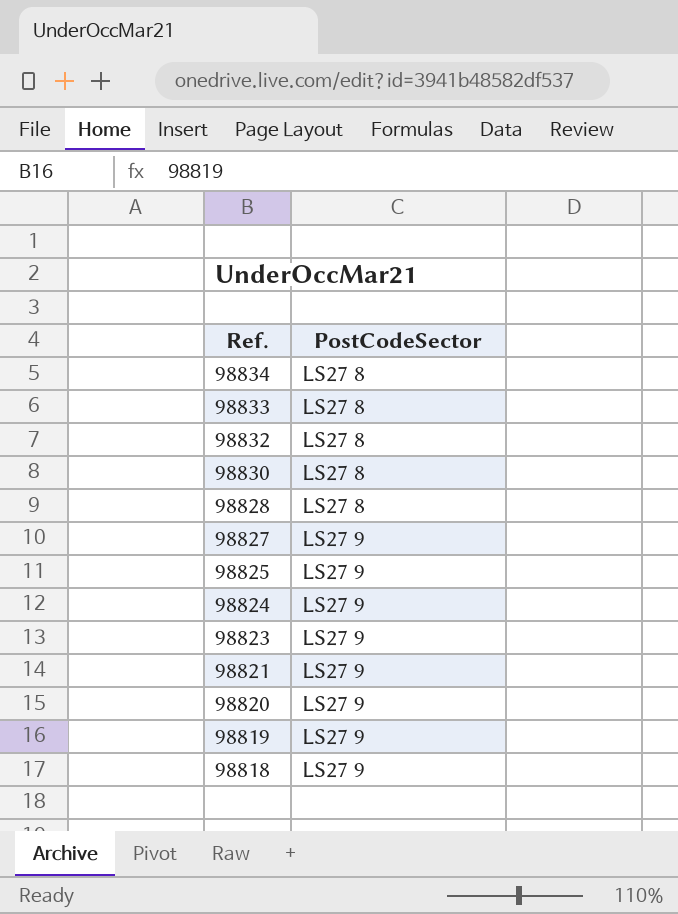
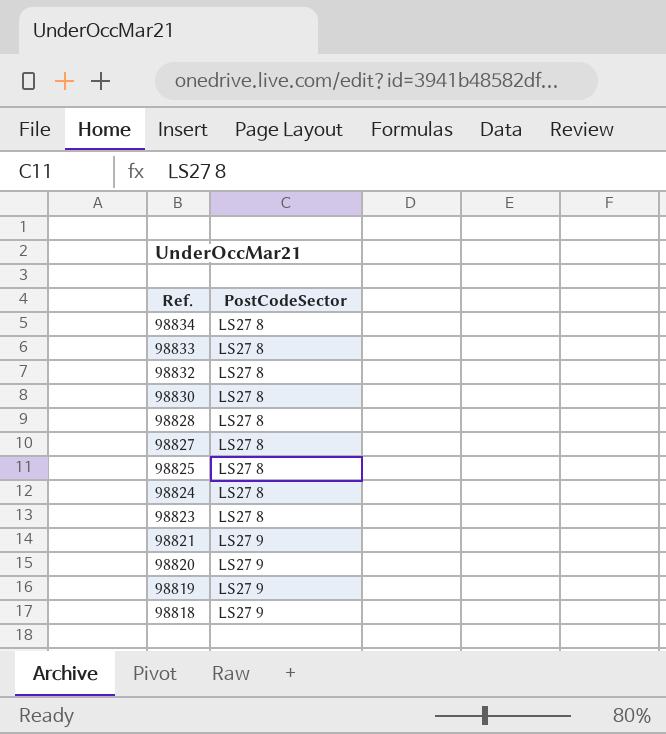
98827 | PostCodeSector: LS27 9 -> LS27 8
98825 | PostCodeSector: LS27 9 -> LS27 8
98824 | PostCodeSector: LS27 9 -> LS27 8
98823 | PostCodeSector: LS27 9 -> LS27 8

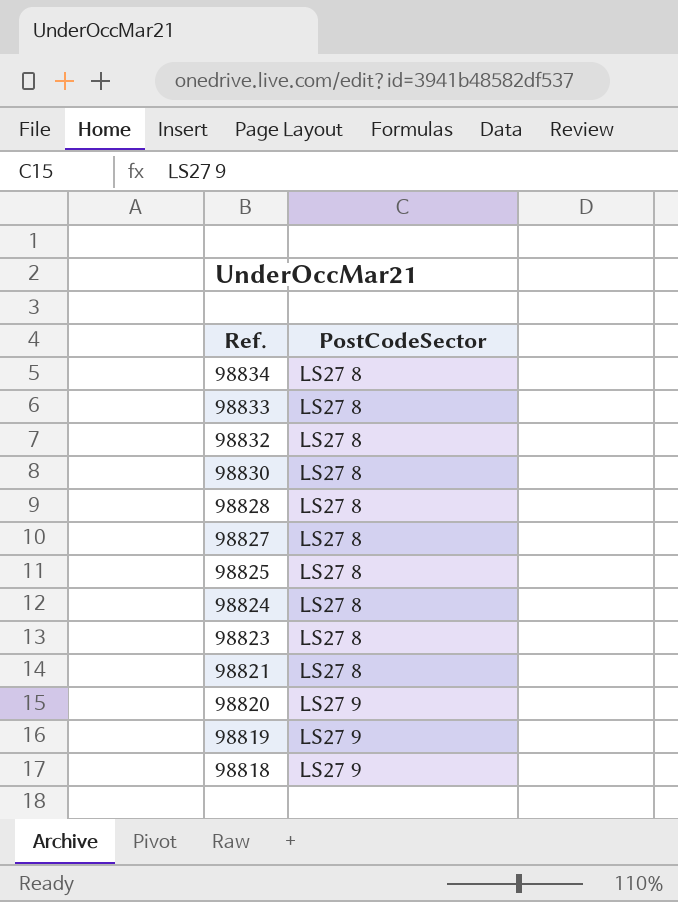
98821 | PostCodeSector: LS27 9 -> LS27 8

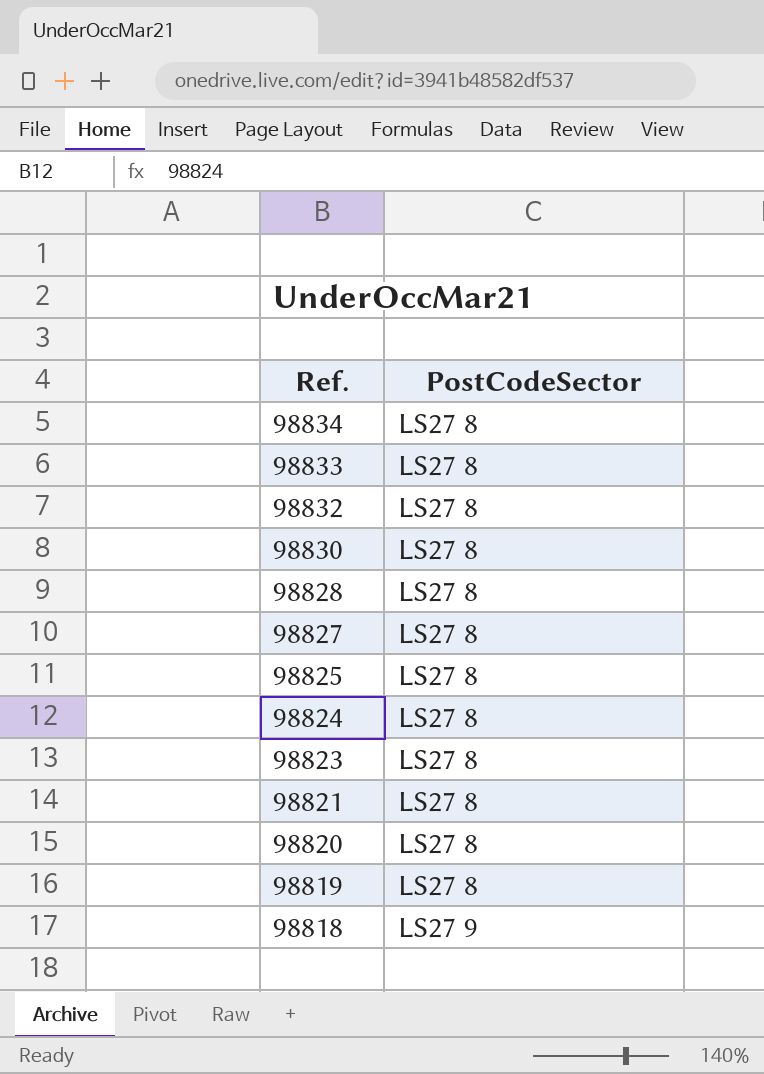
98820 | PostCodeSector: LS27 9 -> LS27 8
98819 | PostCodeSector: LS27 9 -> LS27 8

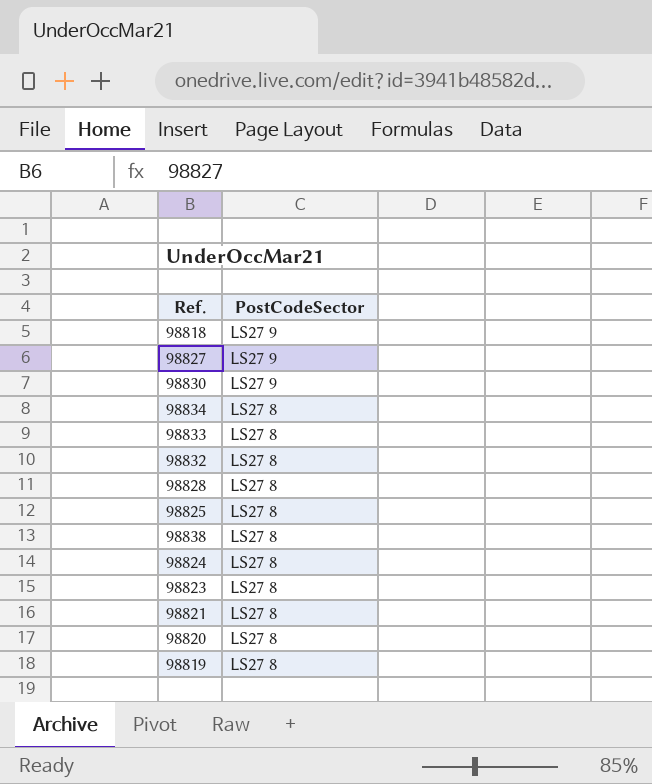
row order: Ref. descending -> PostCodeSector descending
98827 | PostCodeSector: LS27 8 -> LS27 9
98830 | PostCodeSector: LS27 8 -> LS27 9
row 98838: none -> LS27 8

